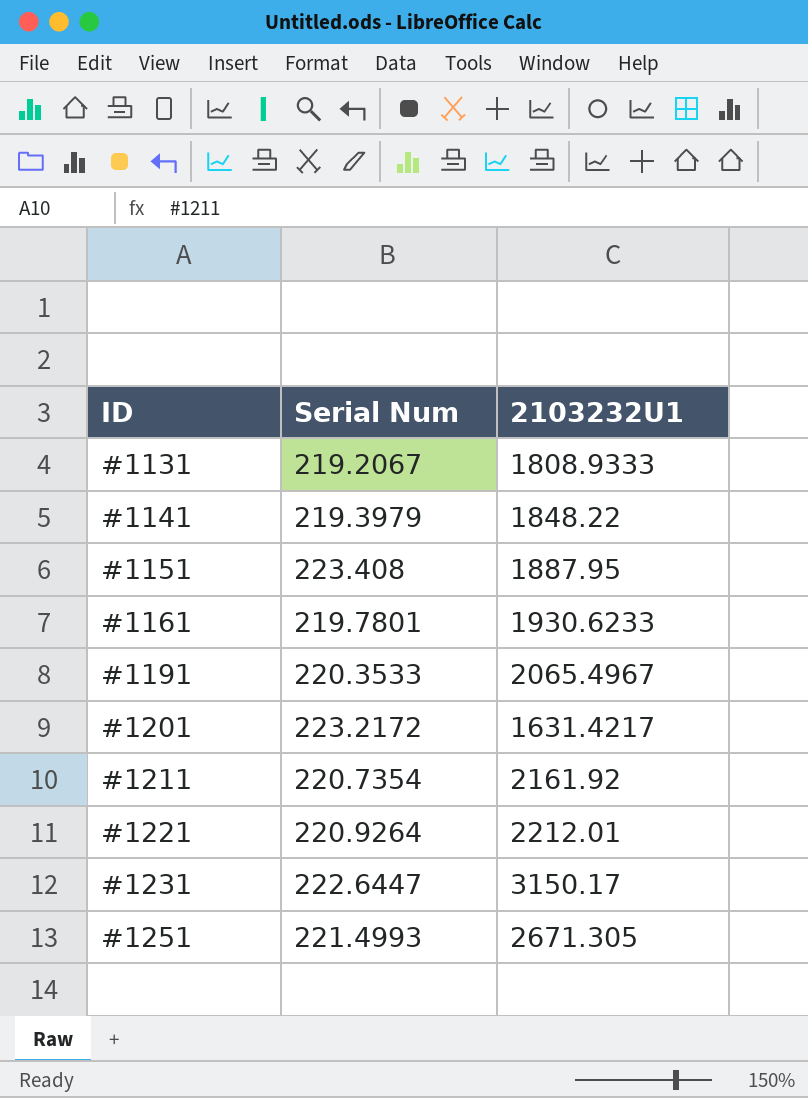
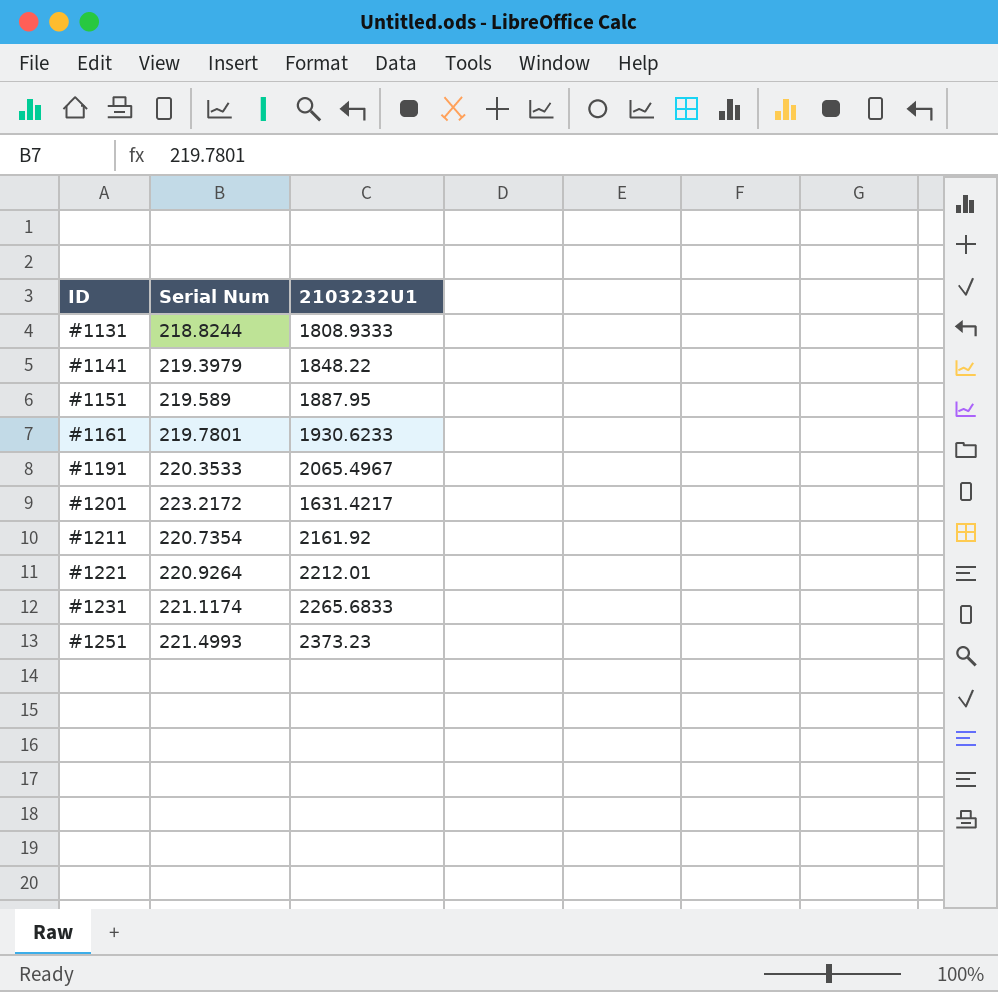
#1131 | Serial Num: 219.2067 -> 218.8244
#1151 | Serial Num: 223.408 -> 219.589
#1231 | Serial Num: 222.6447 -> 221.1174
#1231 | 2103232U1: 3150.17 -> 2265.6833
#1251 | 2103232U1: 2671.305 -> 2373.23

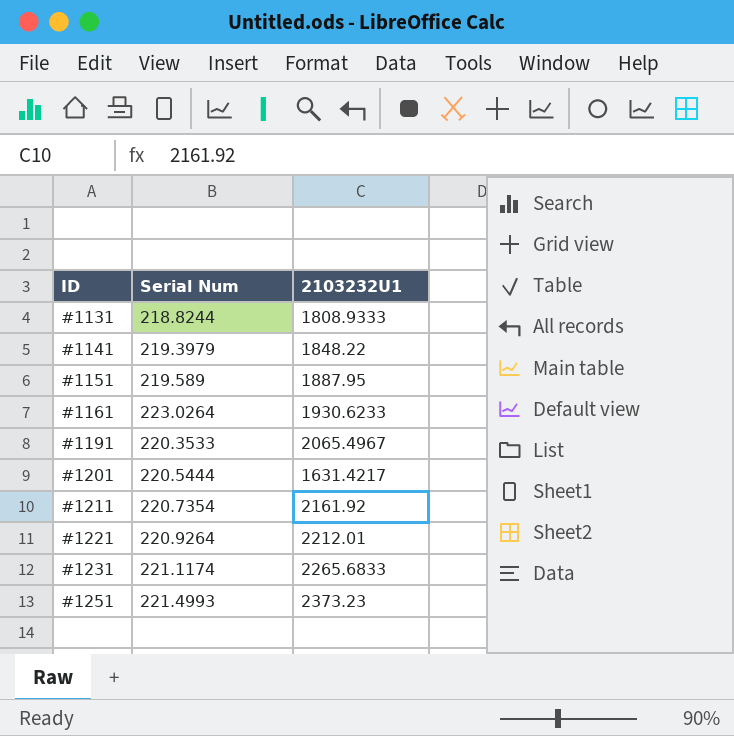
#1161 | Serial Num: 219.7801 -> 223.0264
#1201 | Serial Num: 223.2172 -> 220.5444

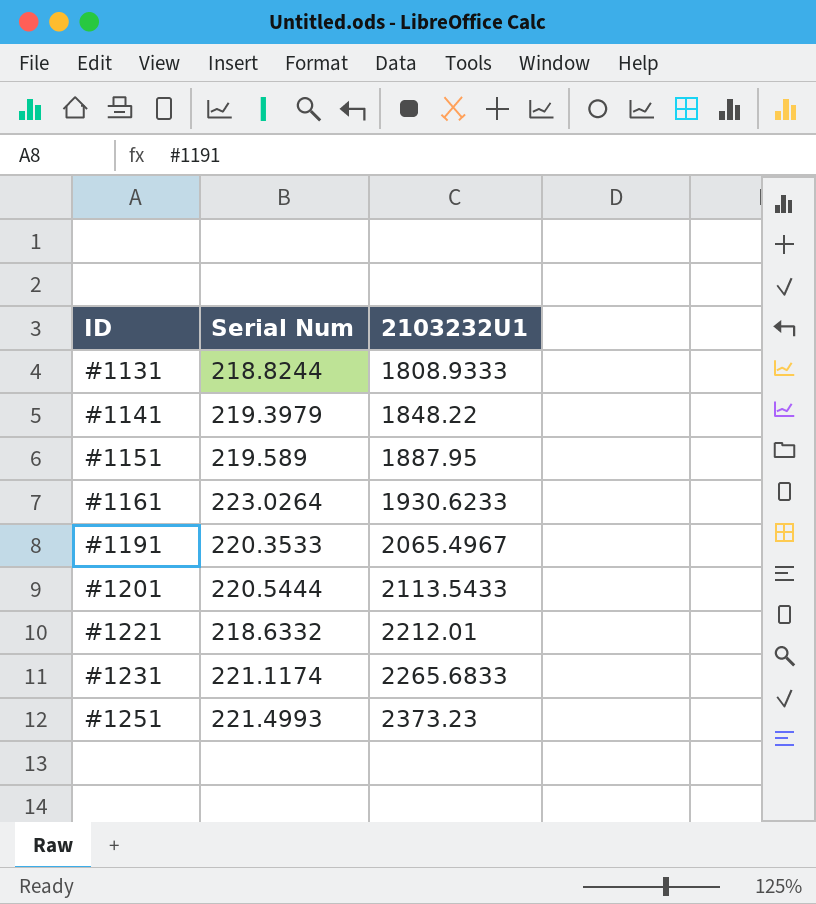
row #1211: 220.7354 | 2161.92 -> none
#1201 | 2103232U1: 1631.4217 -> 2113.5433
#1221 | Serial Num: 220.9264 -> 218.6332

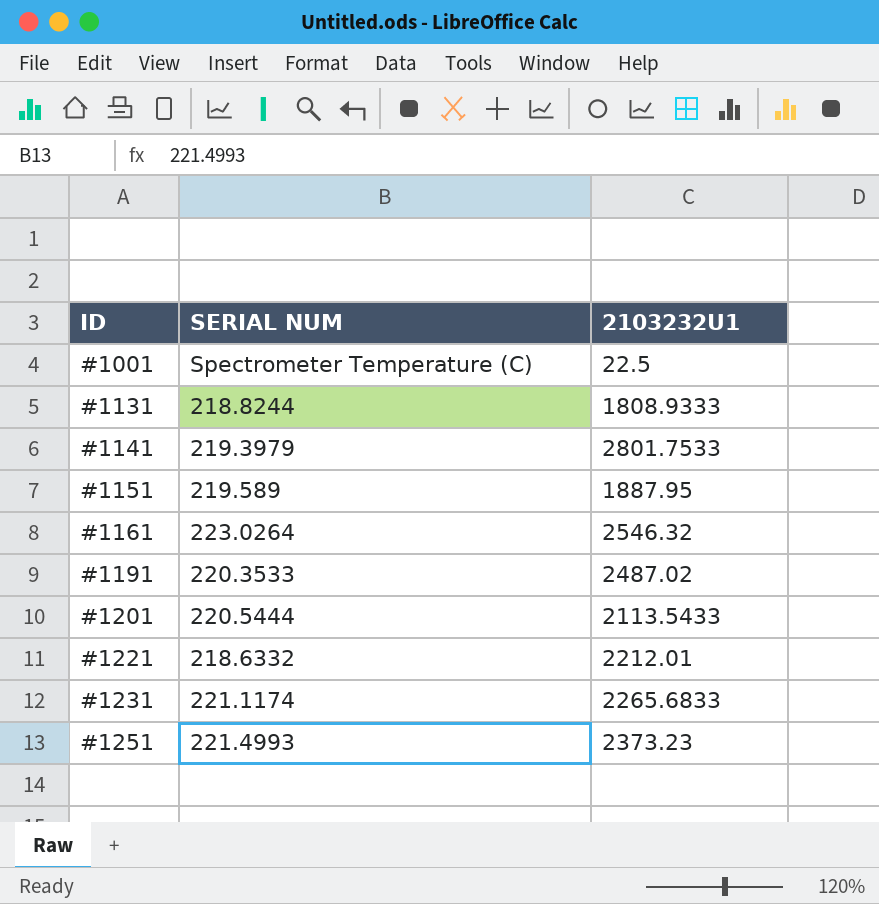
column name: Serial Num -> SERIAL NUM
row #1001: none -> Spectrometer Temperature (C) | 22.5
#1141 | 2103232U1: 1848.22 -> 2801.7533
#1161 | 2103232U1: 1930.6233 -> 2546.32
#1191 | 2103232U1: 2065.4967 -> 2487.02

